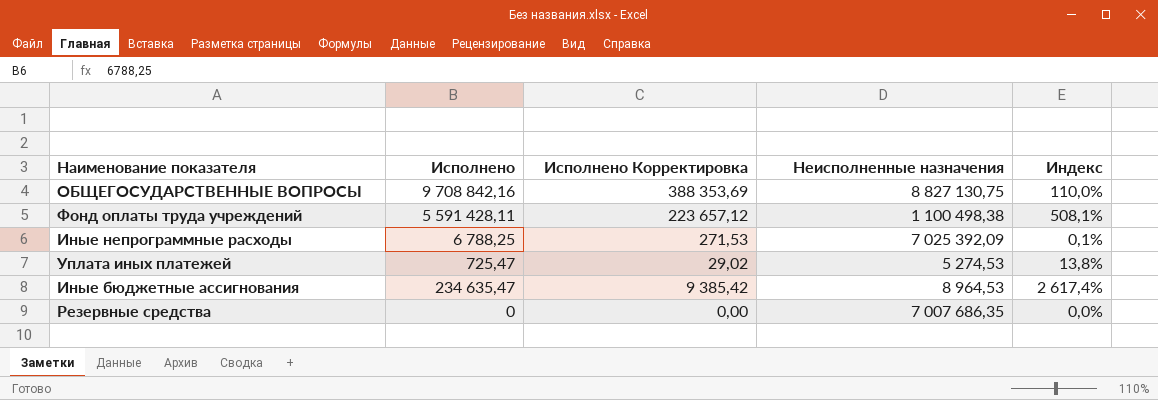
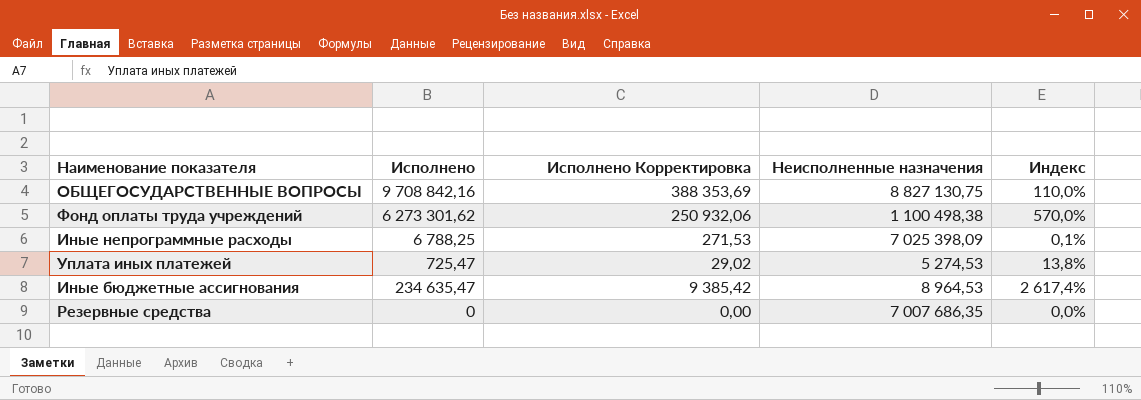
Фонд оплаты труда учреждений | Исполнено: 5 591 428,11 -> 6 273 301,62
Фонд оплаты труда учреждений | Исполнено Корректировка: 223 657,12 -> 250 932,06
Фонд оплаты труда учреждений | Индекс: 508,1% -> 570,0%
Иные непрограммные расходы | Неисполненные назначения: 7 025 392,09 -> 7 025 398,09

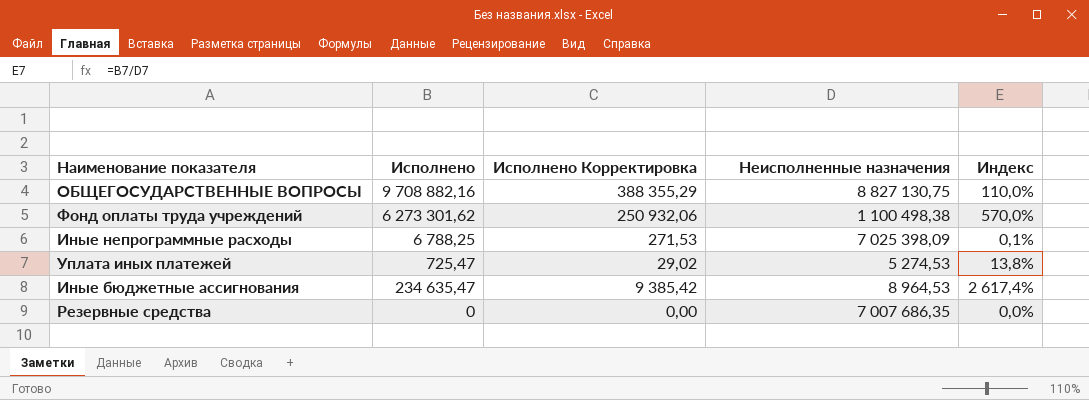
ОБЩЕГОСУДАРСТВЕННЫЕ ВОПРОСЫ | Исполнено: 9 708 842,16 -> 9 708 882,16
ОБЩЕГОСУДАРСТВЕННЫЕ ВОПРОСЫ | Исполнено Корректировка: 388 353,69 -> 388 355,29

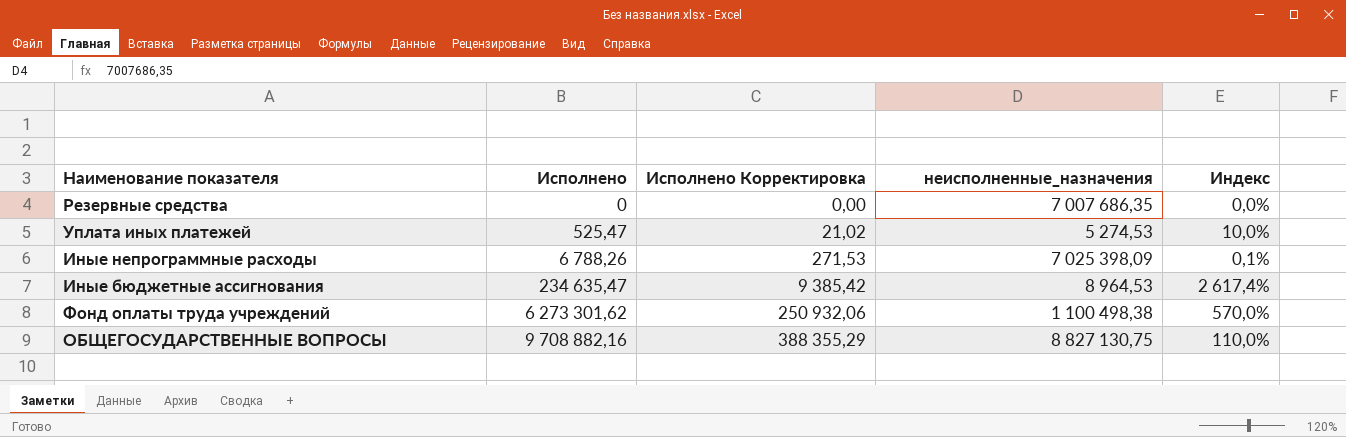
row order: none -> Исполнено ascending
column name: Неисполненные назначения -> неисполненные_назначения
Уплата иных платежей | Исполнено: 725,47 -> 525,47
Уплата иных платежей | Исполнено Корректировка: 29,02 -> 21,02
Уплата иных платежей | Индекс: 13,8% -> 10,0%
Иные непрограммные расходы | Исполнено: 6 788,25 -> 6 788,26

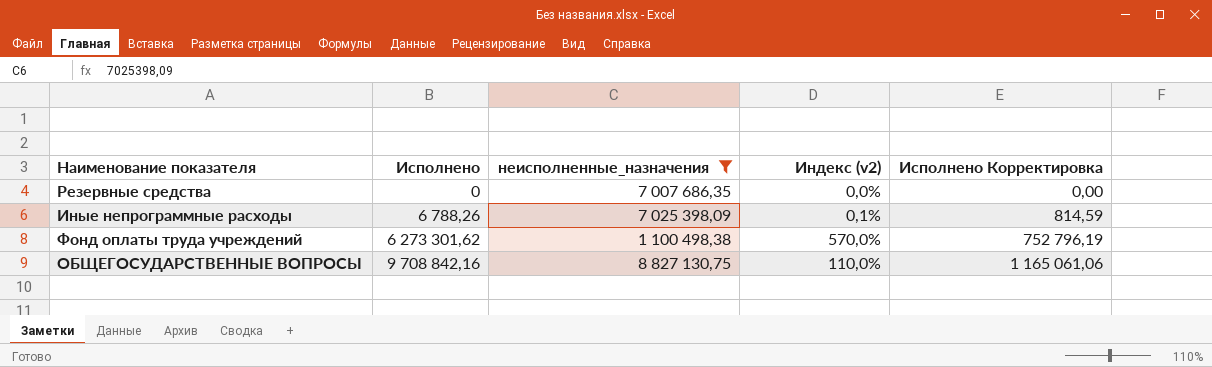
filter: none -> неисполненные_назначения >= 1 100 498,38
column name: Индекс -> Индекс (v2)
column Исполнено Корректировка | formula: [Исполнено] * 0,04 -> [Исполнено] * 0,12
column Исполнено Корректировка | position: 3 -> 5
ОБЩЕГОСУДАРСТВЕННЫЕ ВОПРОСЫ | Исполнено: 9 708 882,16 -> 9 708 842,16

